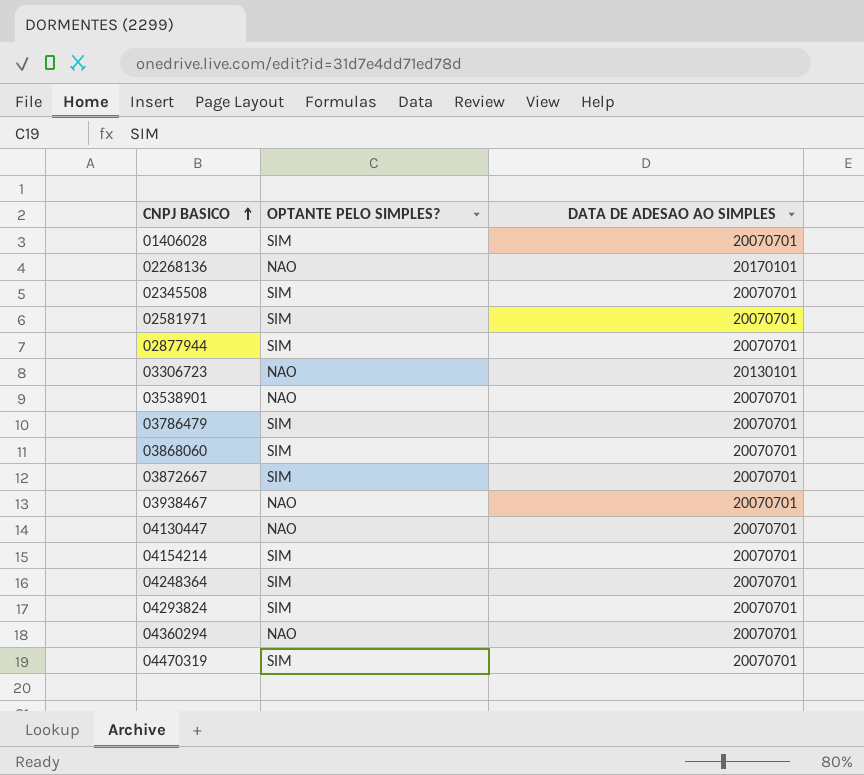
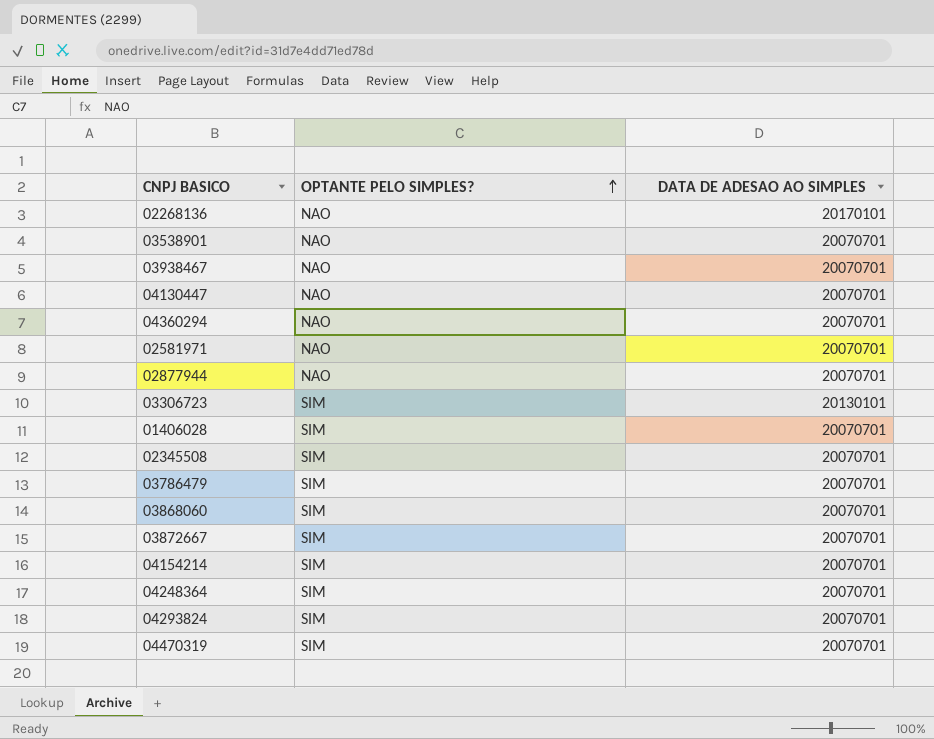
row order: CNPJ BASICO ascending -> OPTANTE PELO SIMPLES? ascending
02581971 | OPTANTE PELO SIMPLES?: SIM -> NAO
02877944 | OPTANTE PELO SIMPLES?: SIM -> NAO
03306723 | OPTANTE PELO SIMPLES?: NAO -> SIM

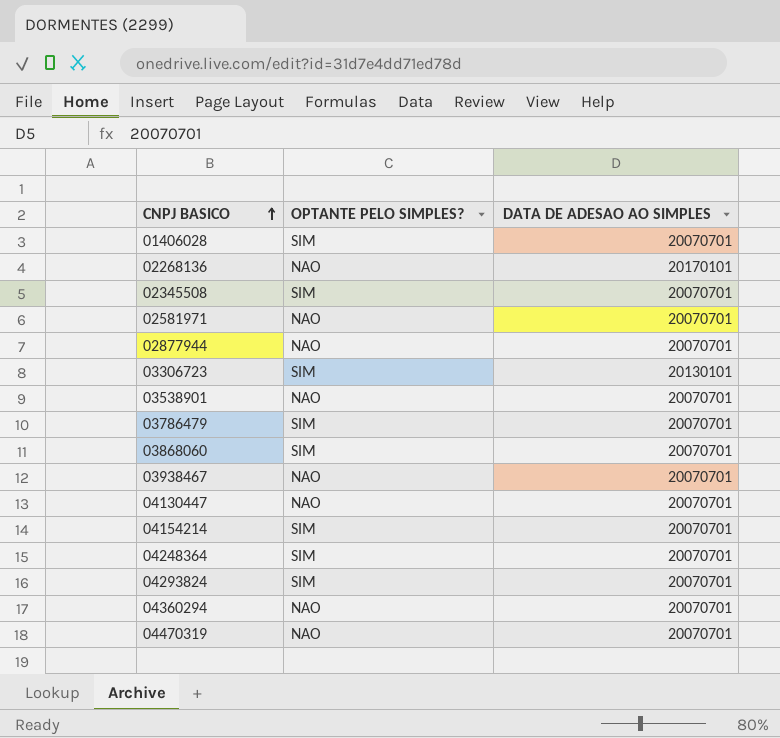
row order: OPTANTE PELO SIMPLES? ascending -> CNPJ BASICO ascending
row 03872667: SIM | 20070701 -> none
04470319 | OPTANTE PELO SIMPLES?: SIM -> NAO

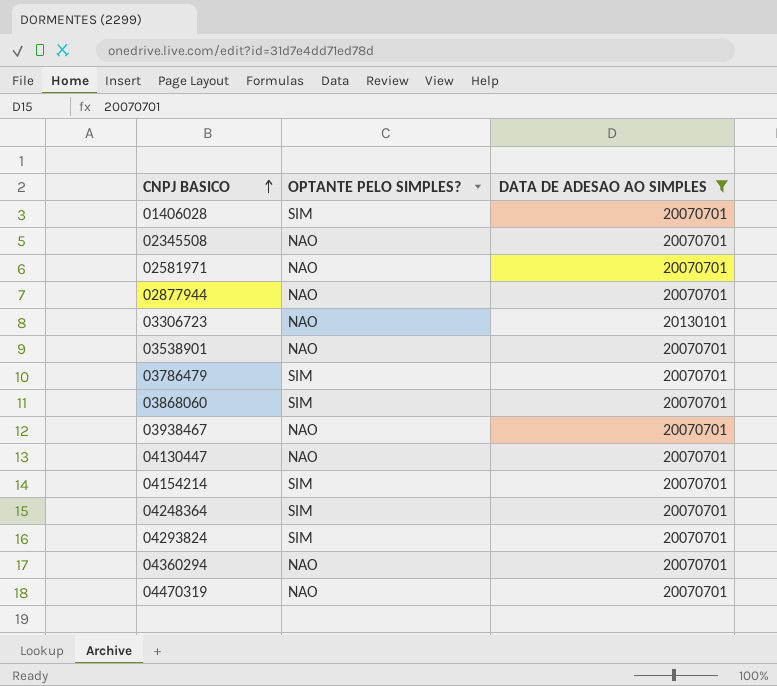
filter: none -> DATA DE ADESAO AO SIMPLES != 20170101
02345508 | OPTANTE PELO SIMPLES?: SIM -> NAO
03306723 | OPTANTE PELO SIMPLES?: SIM -> NAO

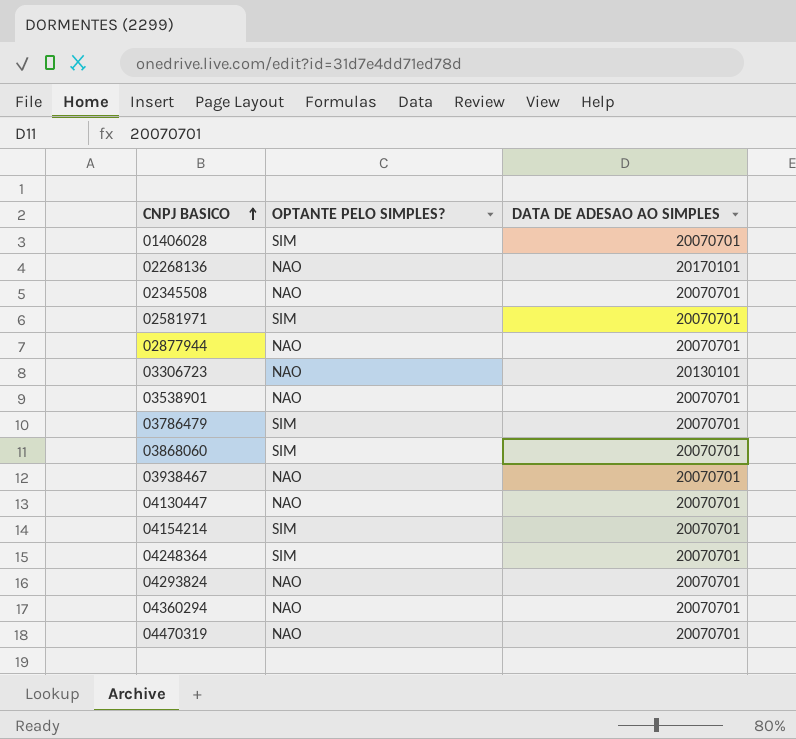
filter: DATA DE ADESAO AO SIMPLES != 20170101 -> none
02581971 | OPTANTE PELO SIMPLES?: NAO -> SIM
04293824 | OPTANTE PELO SIMPLES?: SIM -> NAO

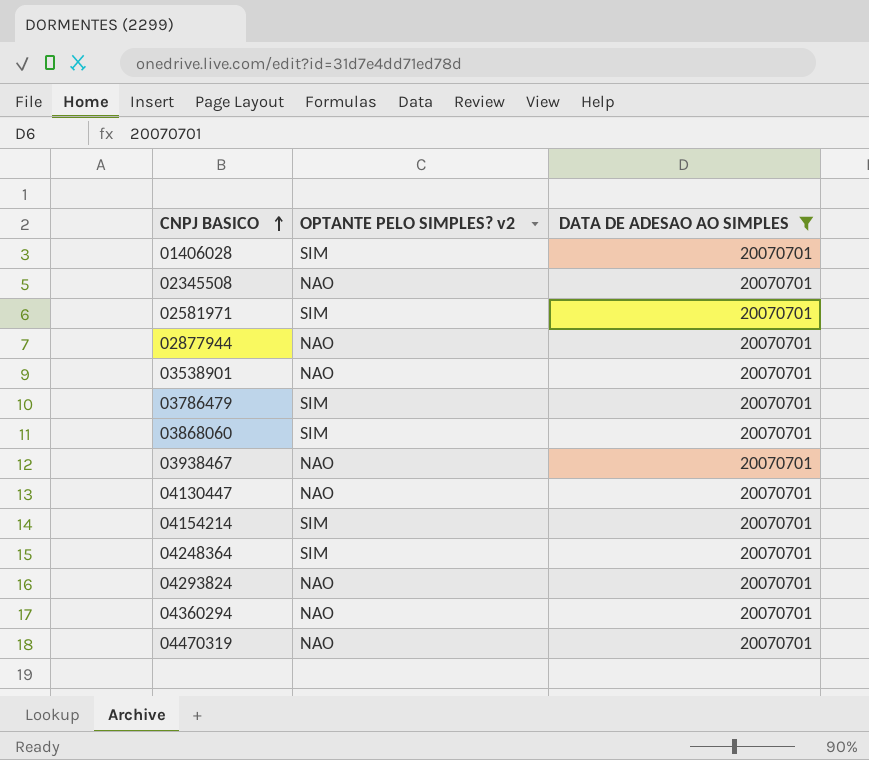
filter: none -> DATA DE ADESAO AO SIMPLES = 20070701
column name: OPTANTE PELO SIMPLES? -> OPTANTE PELO SIMPLES? v2

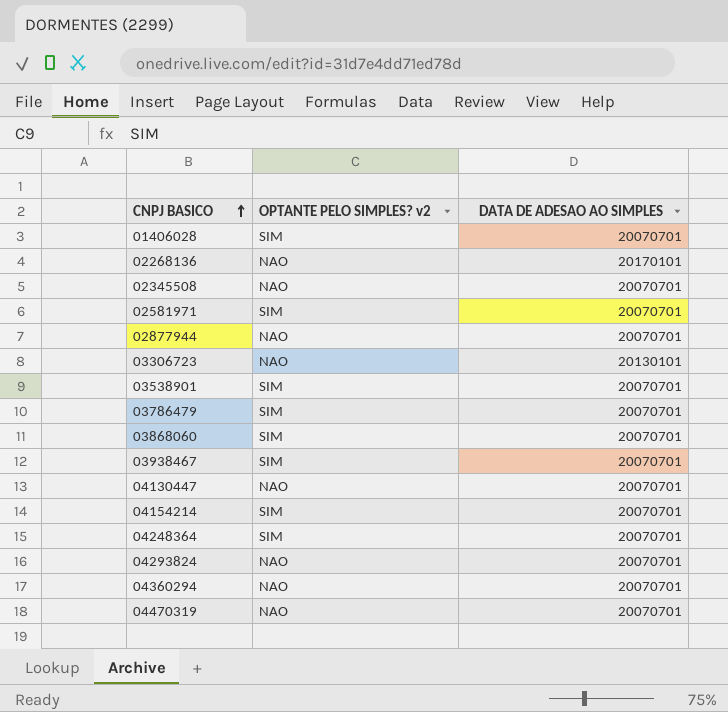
filter: DATA DE ADESAO AO SIMPLES = 20070701 -> none
03538901 | OPTANTE PELO SIMPLES? v2: NAO -> SIM
03938467 | OPTANTE PELO SIMPLES? v2: NAO -> SIM

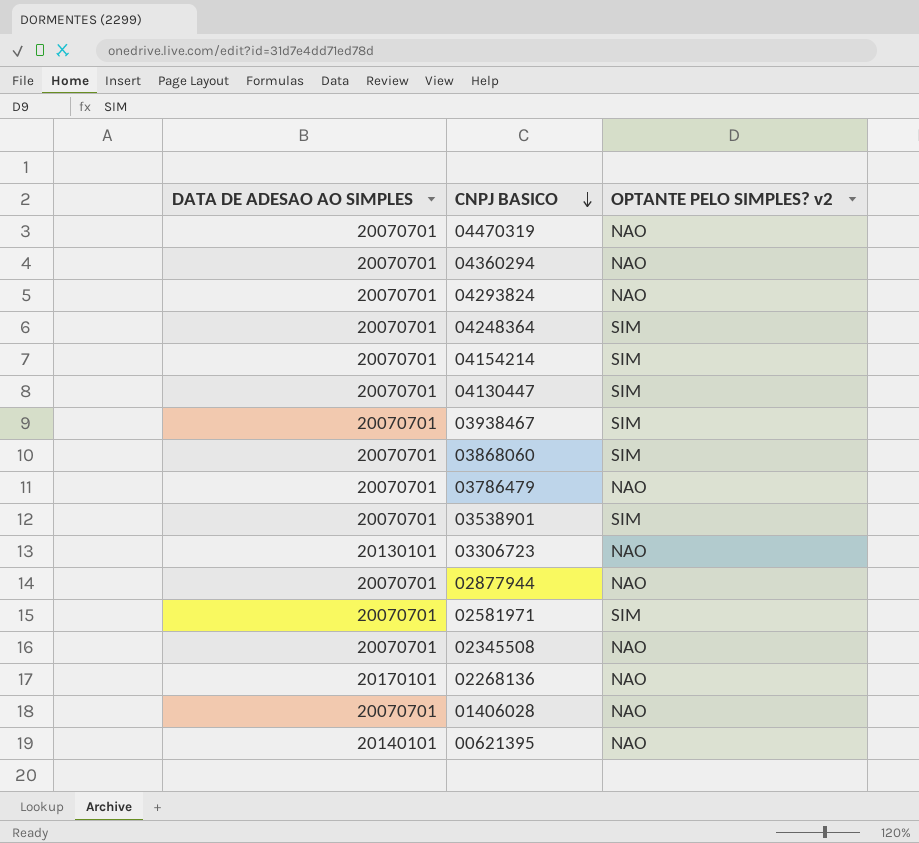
row order: CNPJ BASICO ascending -> CNPJ BASICO descending
column DATA DE ADESAO AO SIMPLES | position: 3 -> 1
04130447 | OPTANTE PELO SIMPLES? v2: NAO -> SIM
03786479 | OPTANTE PELO SIMPLES? v2: SIM -> NAO
01406028 | OPTANTE PELO SIMPLES? v2: SIM -> NAO
row 00621395: none -> 20140101 | NAO

